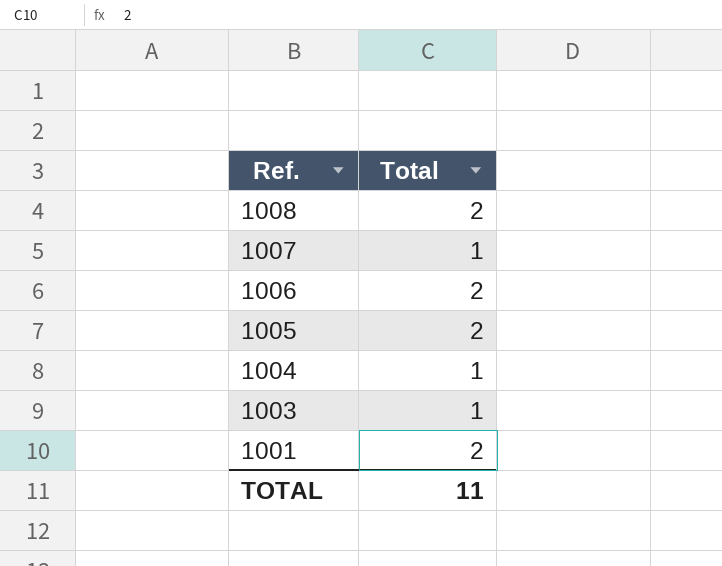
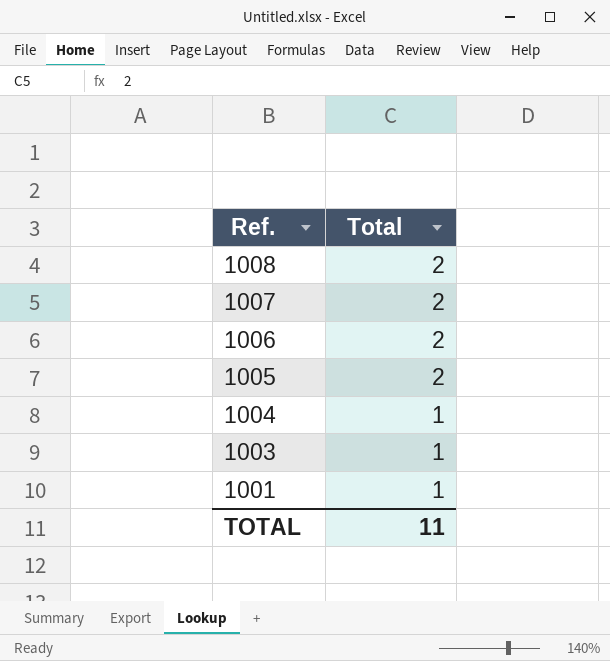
1007 | Total: 1 -> 2
1001 | Total: 2 -> 1

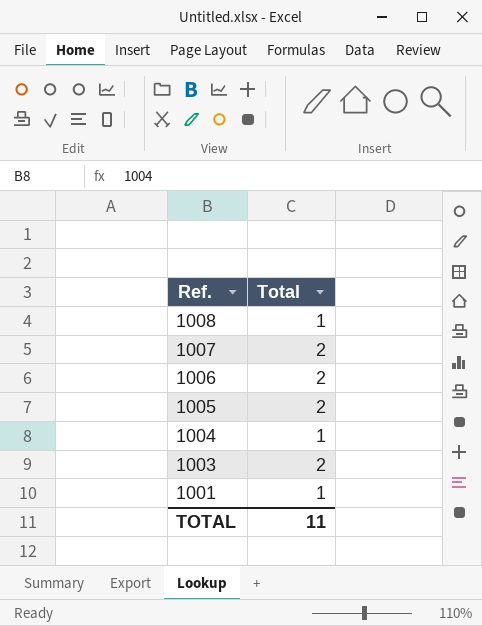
1008 | Total: 2 -> 1
1003 | Total: 1 -> 2

